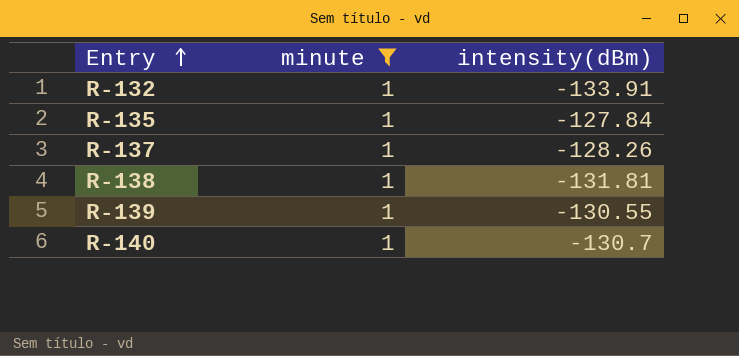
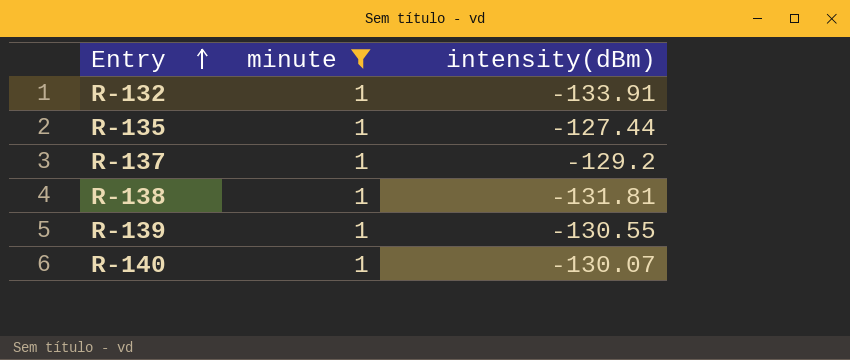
R-135 | intensity(dBm): -127.84 -> -127.44
R-137 | intensity(dBm): -128.26 -> -129.2
R-140 | intensity(dBm): -130.7 -> -130.07

